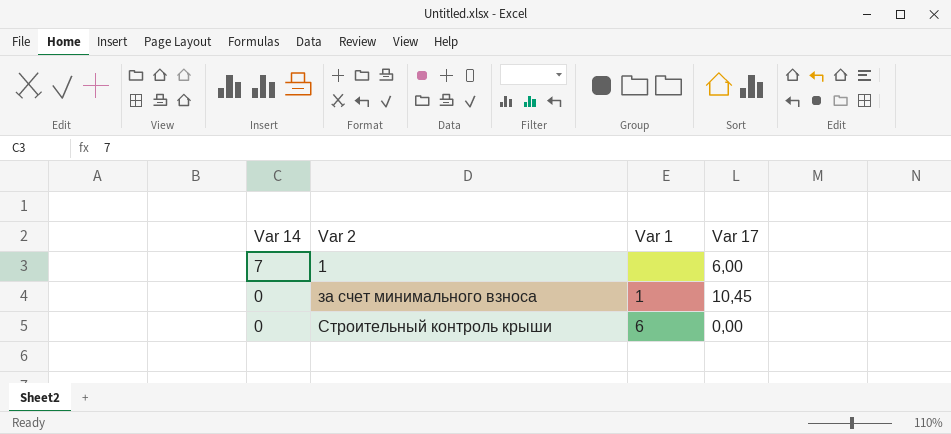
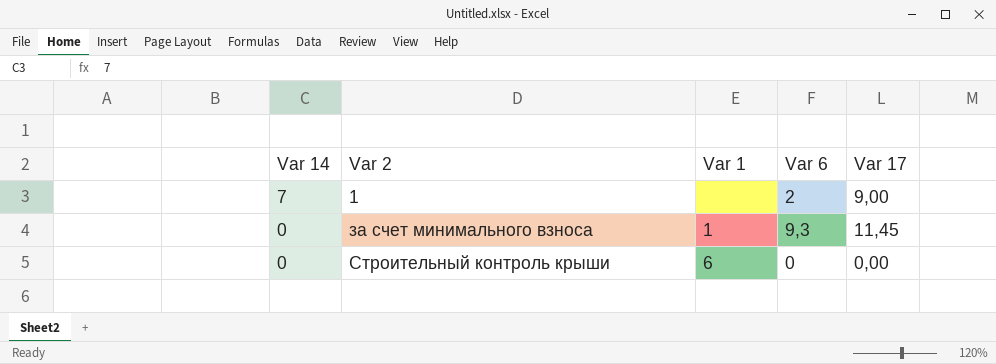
column Var 6 | position: none -> 4
1 | Var 17: 6,00 -> 9,00
за счет минимального взноса | Var 17: 10,45 -> 11,45

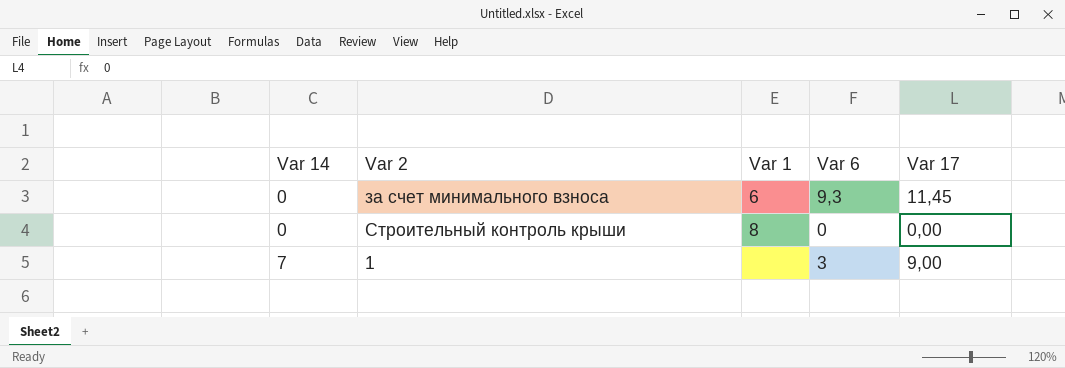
row order: Var 14 descending -> Var 14 ascending
за счет минимального взноса | Var 1: 1 -> 6
Строительный контроль крыши | Var 1: 6 -> 8
1 | Var 6: 2 -> 3

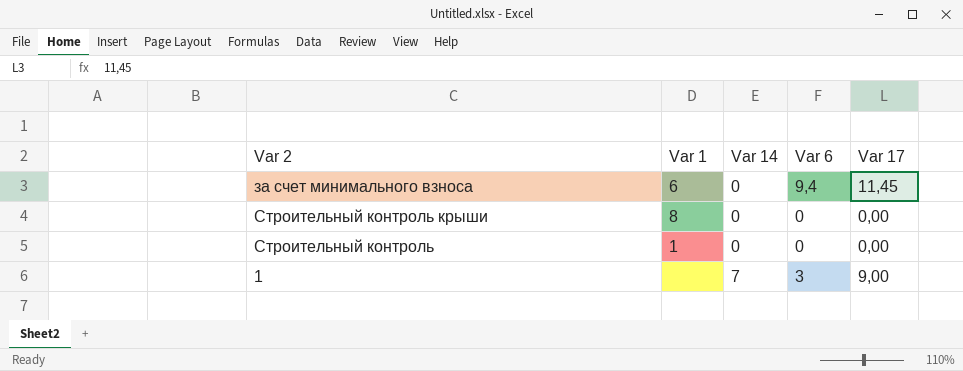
column Var 14 | position: 1 -> 3
за счет минимального взноса | Var 6: 9,3 -> 9,4
row Строительный контроль: none -> 1 | 0 | 0 | 0,00

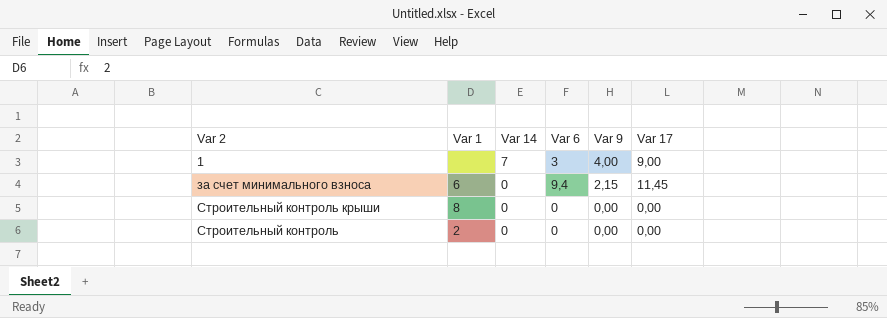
row order: Var 14 ascending -> Var 14 descending
column Var 9 | position: none -> 5
Строительный контроль | Var 1: 1 -> 2

